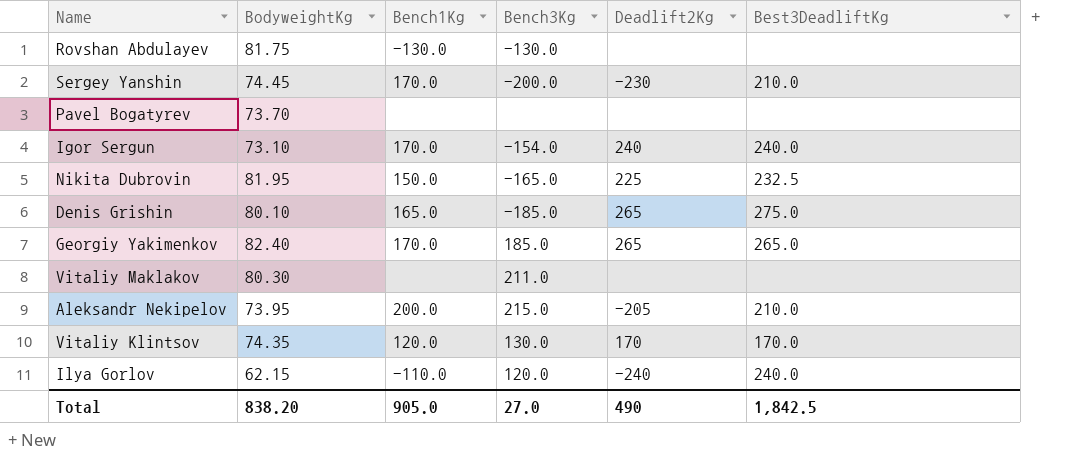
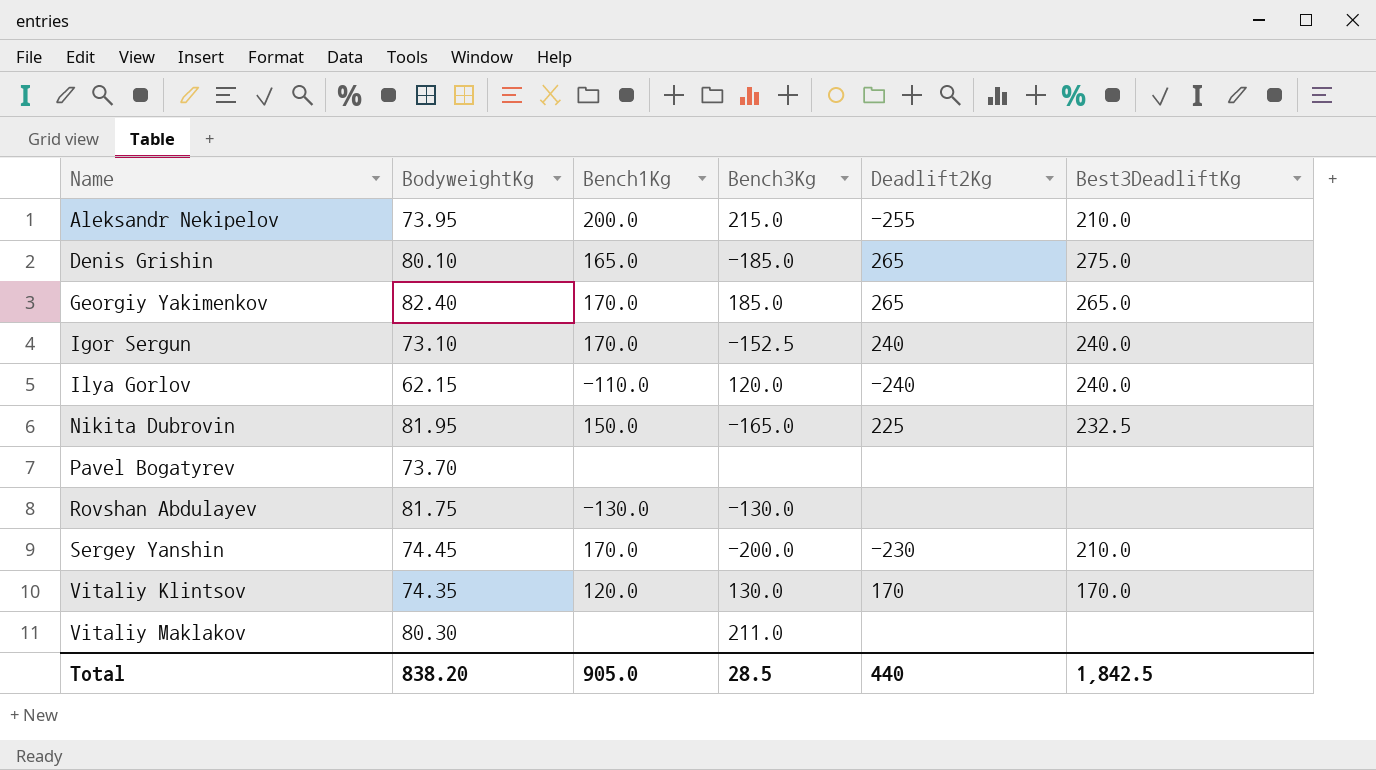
row order: none -> Name ascending
Aleksandr Nekipelov | Deadlift2Kg: -205 -> -255
Igor Sergun | Bench3Kg: -154.0 -> -152.5
Total | Bench3Kg: 27.0 -> 28.5
Total | Deadlift2Kg: 490 -> 440

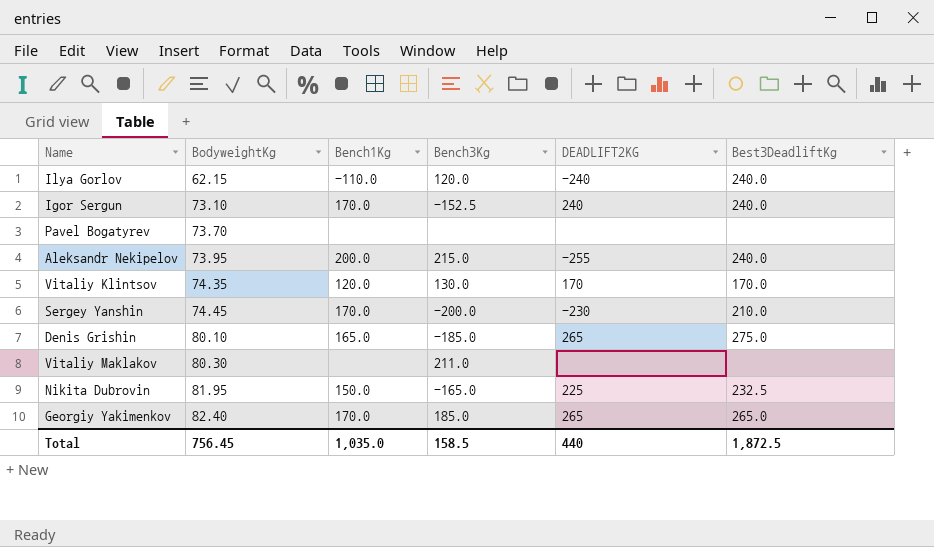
row order: Name ascending -> BodyweightKg ascending
column name: Deadlift2Kg -> DEADLIFT2KG
row Rovshan Abdulayev: 81.75 | -130.0 | -130.0 | none | none -> none
Aleksandr Nekipelov | Best3DeadliftKg: 210.0 -> 240.0
Total | BodyweightKg: 838.20 -> 756.45
Total | Bench1Kg: 905.0 -> 1,035.0
Total | Bench3Kg: 28.5 -> 158.5
Total | Best3DeadliftKg: 1,842.5 -> 1,872.5

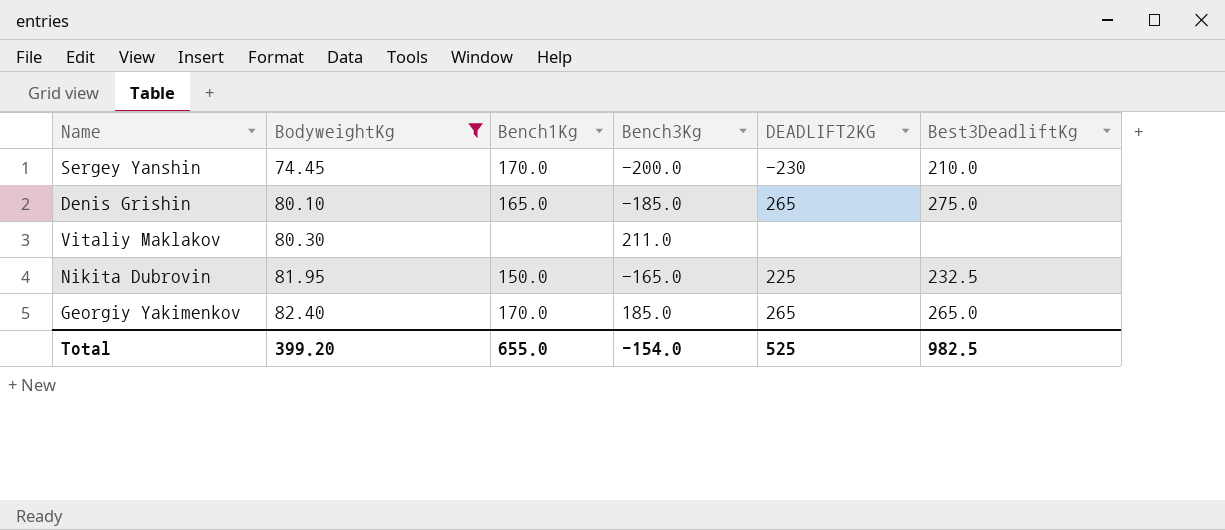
filter: none -> BodyweightKg >= 74.45
Total | BodyweightKg: 756.45 -> 399.20
Total | Bench1Kg: 1,035.0 -> 655.0
Total | Bench3Kg: 158.5 -> -154.0
Total | DEADLIFT2KG: 440 -> 525
Total | Best3DeadliftKg: 1,872.5 -> 982.5

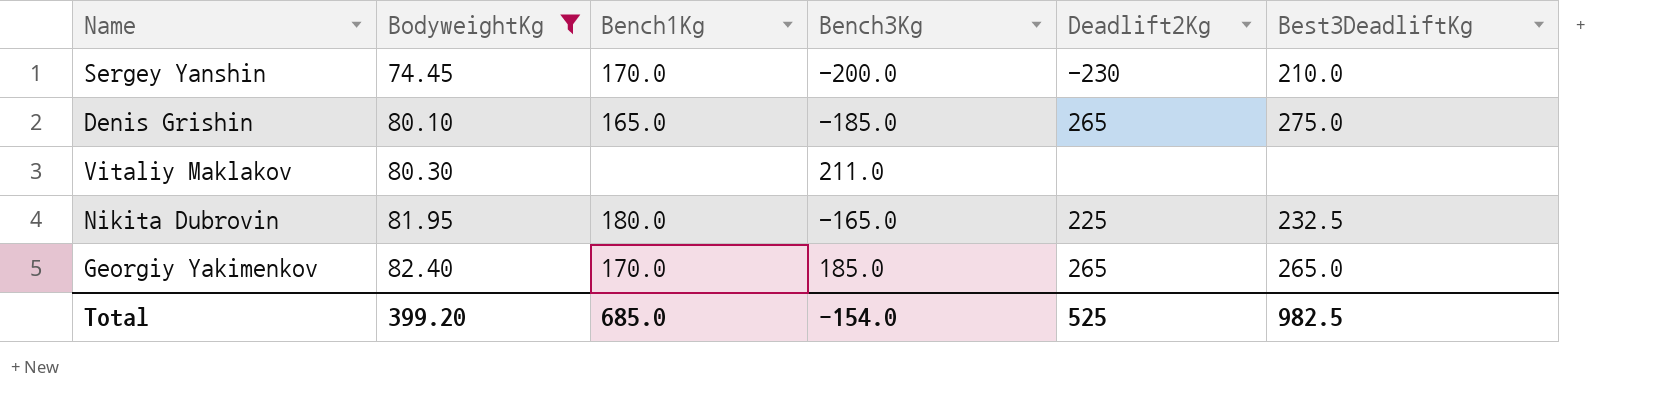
column name: DEADLIFT2KG -> Deadlift2Kg
Nikita Dubrovin | Bench1Kg: 150.0 -> 180.0
Total | Bench1Kg: 655.0 -> 685.0

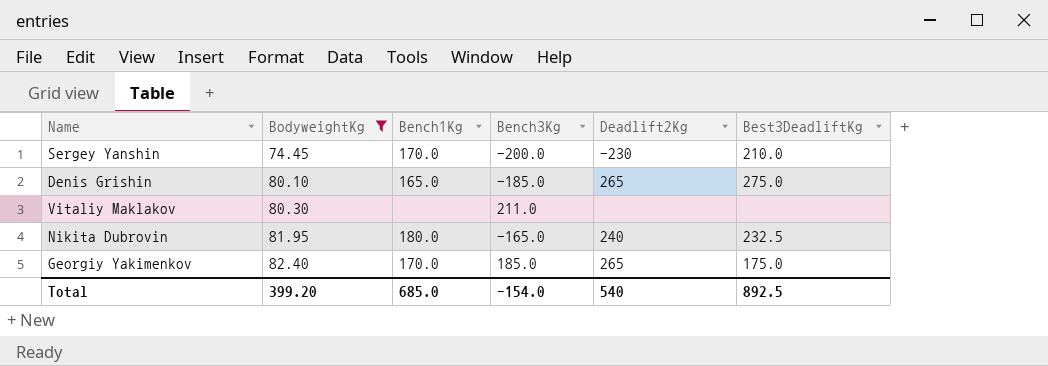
Nikita Dubrovin | Deadlift2Kg: 225 -> 240
Georgiy Yakimenkov | Best3DeadliftKg: 265.0 -> 175.0
Total | Deadlift2Kg: 525 -> 540
Total | Best3DeadliftKg: 982.5 -> 892.5

